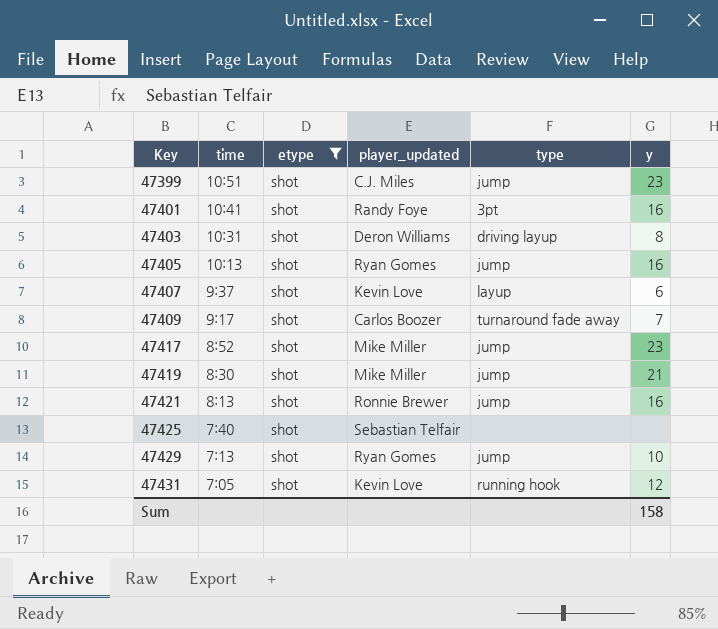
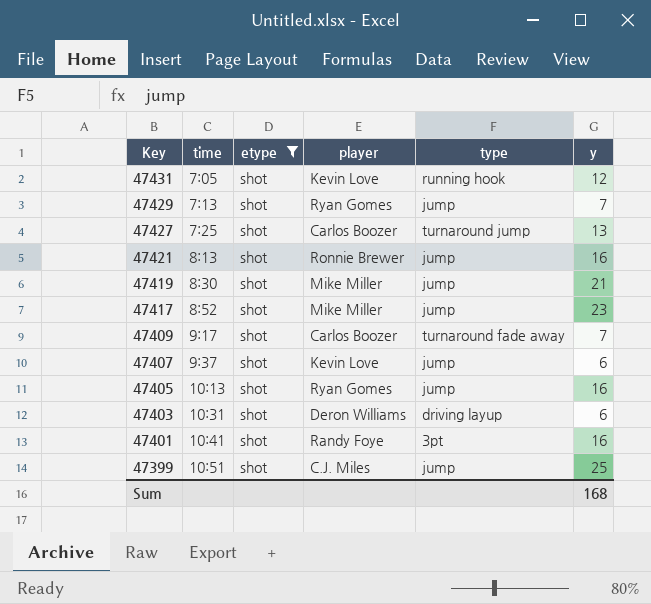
row order: Key ascending -> Key descending
column name: player_updated -> player
row 47425: 7:40 | shot | Sebastian Telfair | none | none -> none
47429 | y: 10 -> 7
row 47427: none -> 7:25 | shot | Carlos Boozer | turnaround jump | 13
47407 | type: layup -> jump
47403 | y: 8 -> 6
47399 | y: 23 -> 25
Sum | y: 158 -> 168

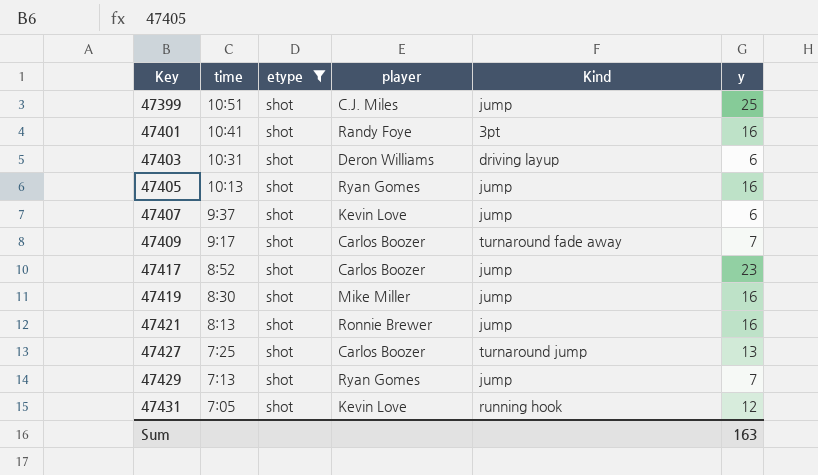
row order: Key descending -> Key ascending
column name: type -> Kind
47417 | player: Mike Miller -> Carlos Boozer
47419 | y: 21 -> 16
Sum | y: 168 -> 163

